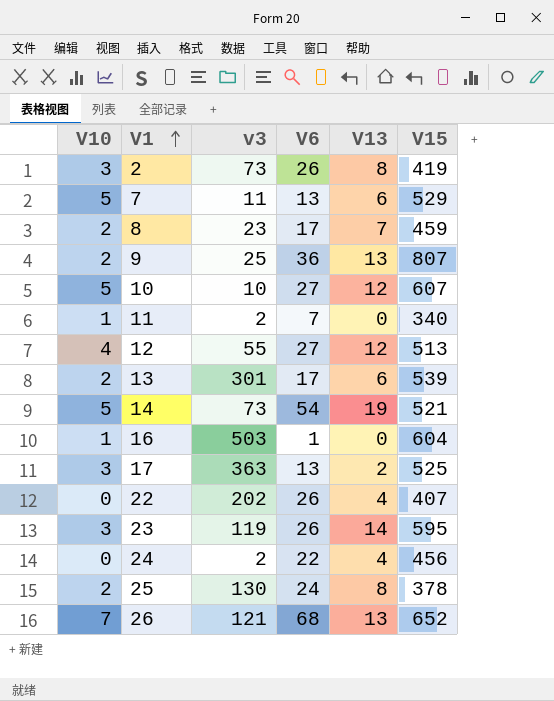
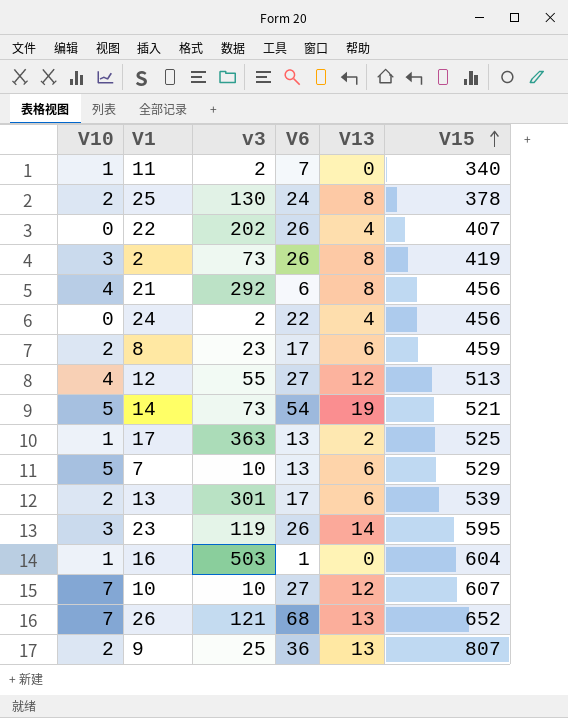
row order: V1 ascending -> V15 ascending
row 21: none -> 4 | 292 | 6 | 8 | 456
8 | V13: 7 -> 6
17 | V10: 3 -> 1
7 | v3: 11 -> 10
10 | V10: 5 -> 7

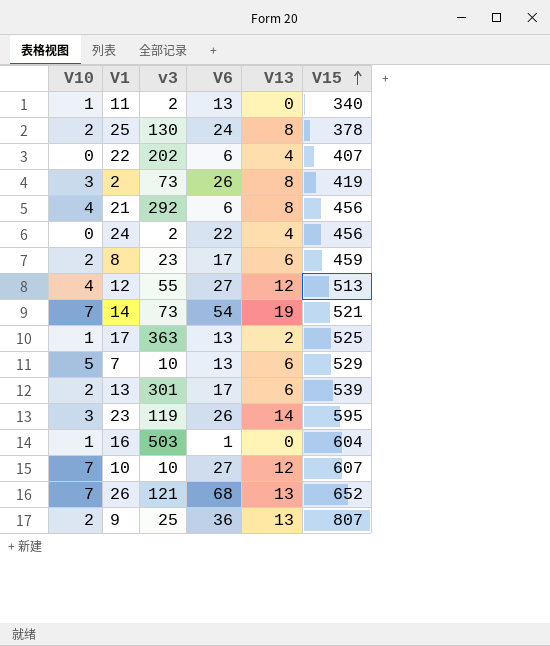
11 | V6: 7 -> 13
22 | V6: 26 -> 6
14 | V10: 5 -> 7

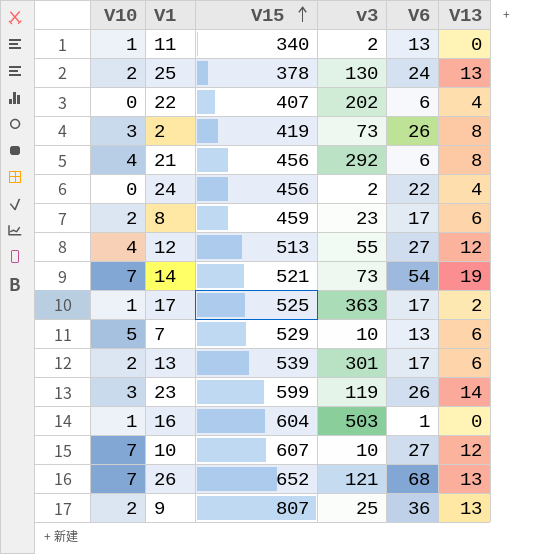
column V15 | position: 6 -> 3
25 | V13: 8 -> 13
17 | V6: 13 -> 17
23 | V15: 595 -> 599

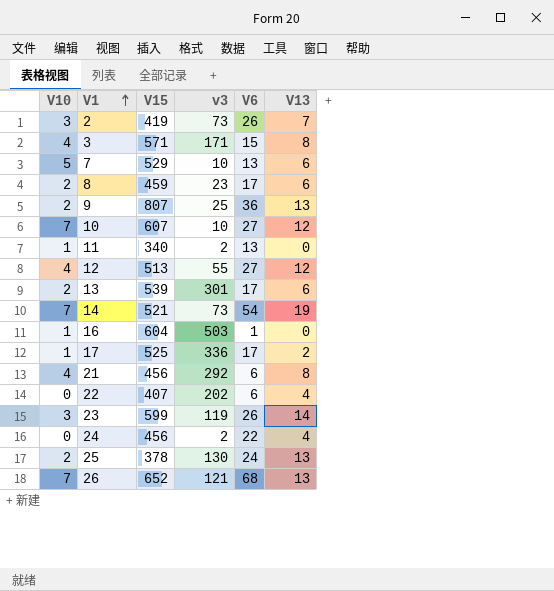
row order: V15 ascending -> V1 ascending
2 | V13: 8 -> 7
row 3: none -> 4 | 571 | 171 | 15 | 8
17 | v3: 363 -> 336

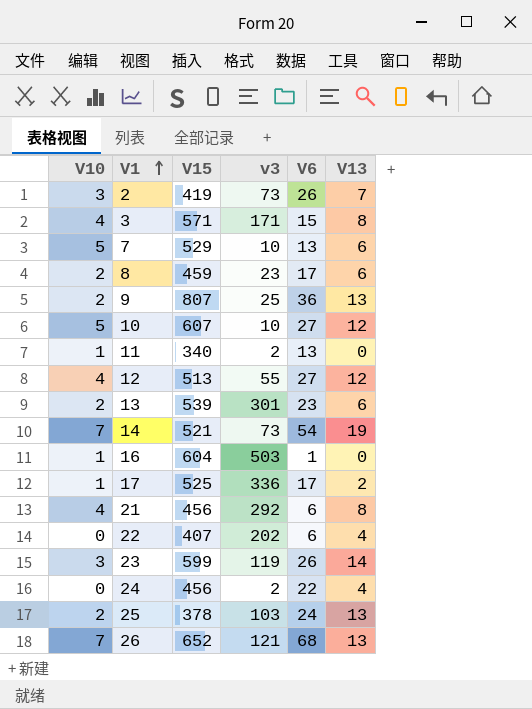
10 | V10: 7 -> 5
13 | V6: 17 -> 23
25 | v3: 130 -> 103

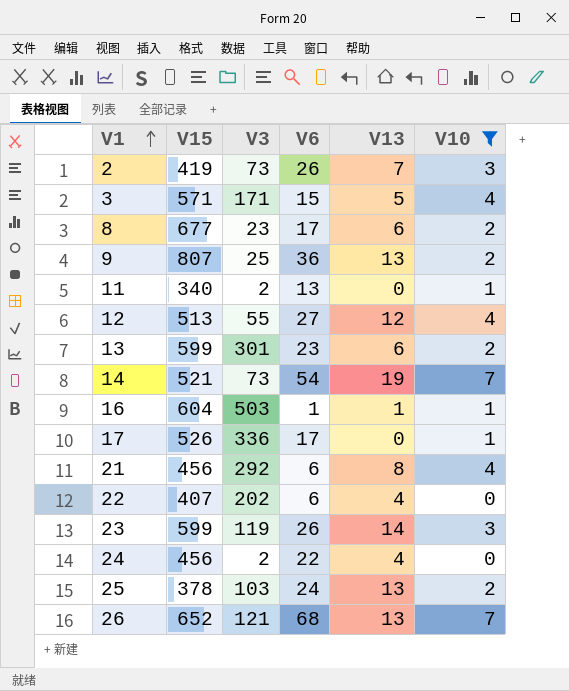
filter: none -> V10 != 5
column name: v3 -> V3
column V10 | position: 1 -> 6
3 | V13: 8 -> 5
8 | V15: 459 -> 677
13 | V15: 539 -> 599
16 | V13: 0 -> 1
17 | V15: 525 -> 526
17 | V13: 2 -> 0

